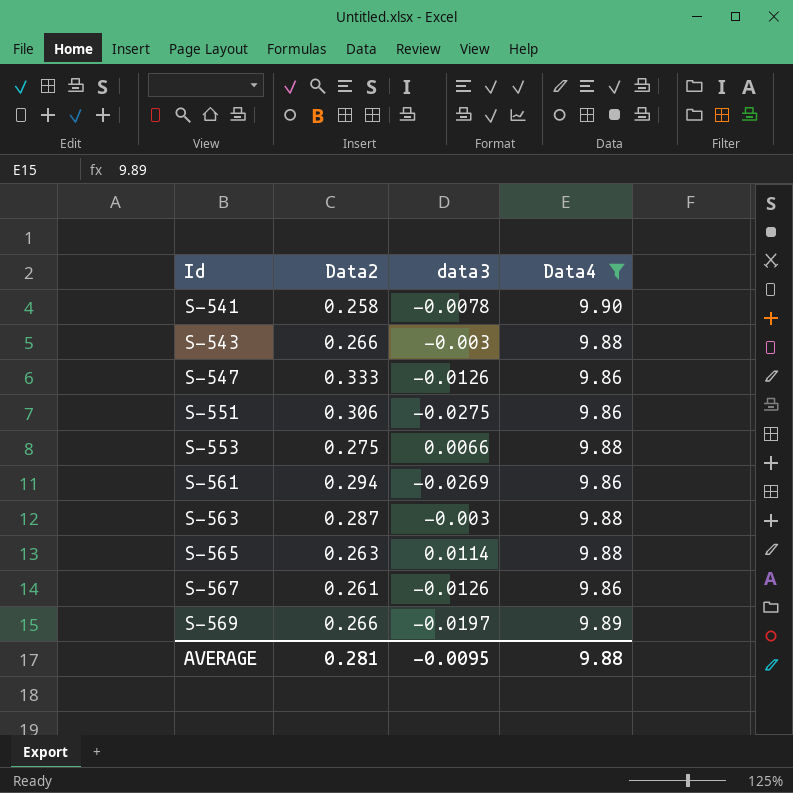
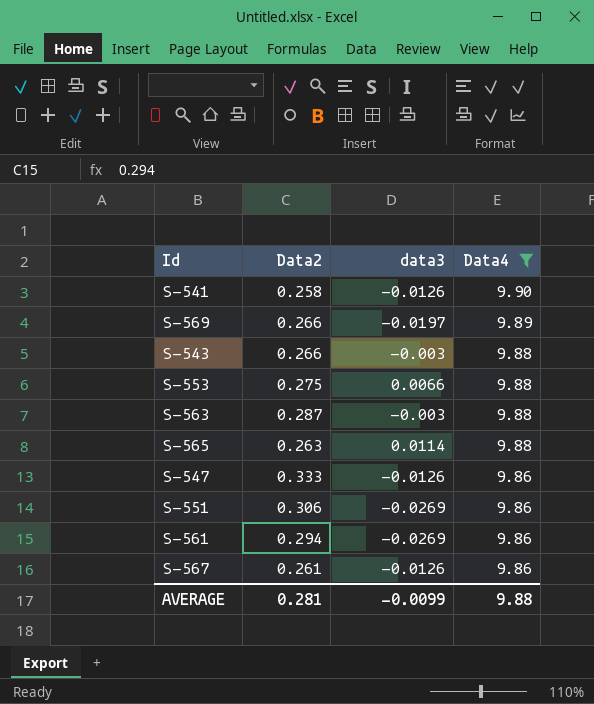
row order: Id ascending -> Data4 descending
S-541 | data3: -0.0078 -> -0.0126
S-551 | data3: -0.0275 -> -0.0269
AVERAGE | data3: -0.0095 -> -0.0099

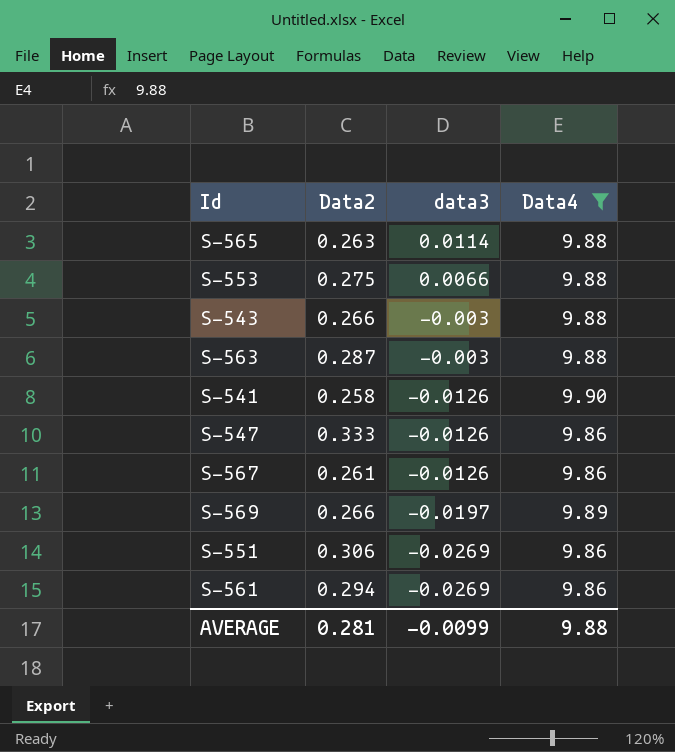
row order: Data4 descending -> data3 descending

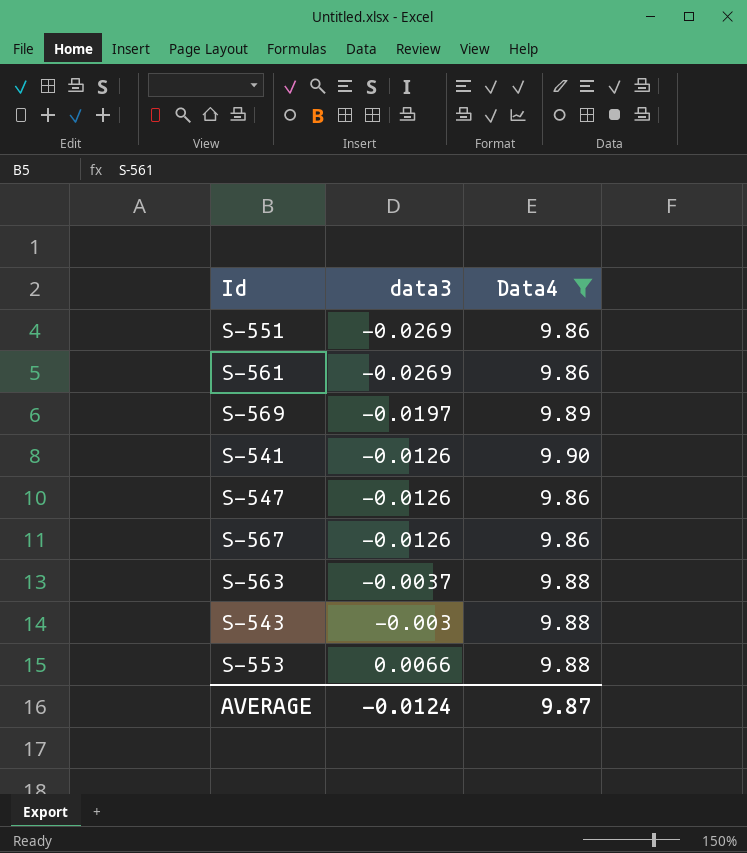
row order: data3 descending -> data3 ascending
column Data2 | position: 2 -> none
row S-565: 0.263 | 0.0114 | 9.88 -> none
S-563 | data3: -0.003 -> -0.0037
AVERAGE | data3: -0.0099 -> -0.0124
AVERAGE | Data4: 9.88 -> 9.87

